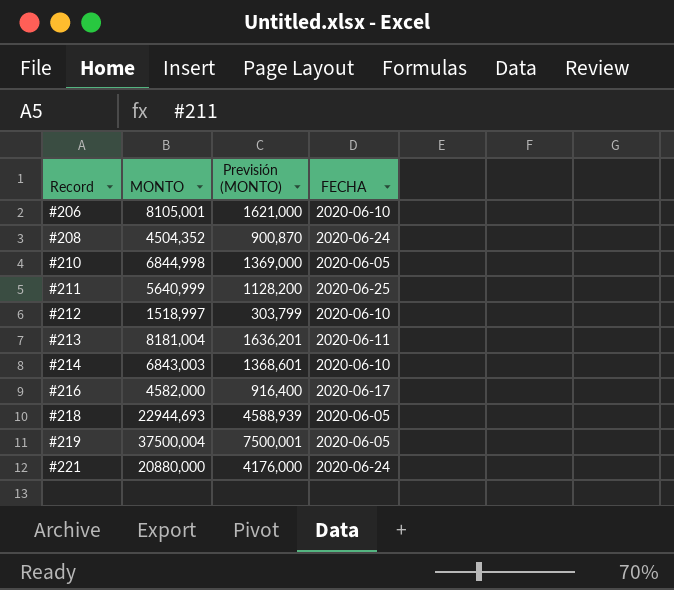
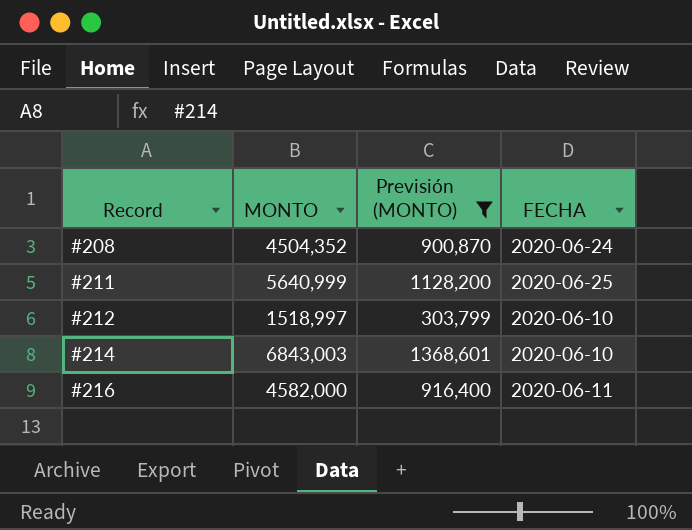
filter: none -> Previsión (MONTO) <= 1368,601
#216 | FECHA: 2020-06-17 -> 2020-06-11

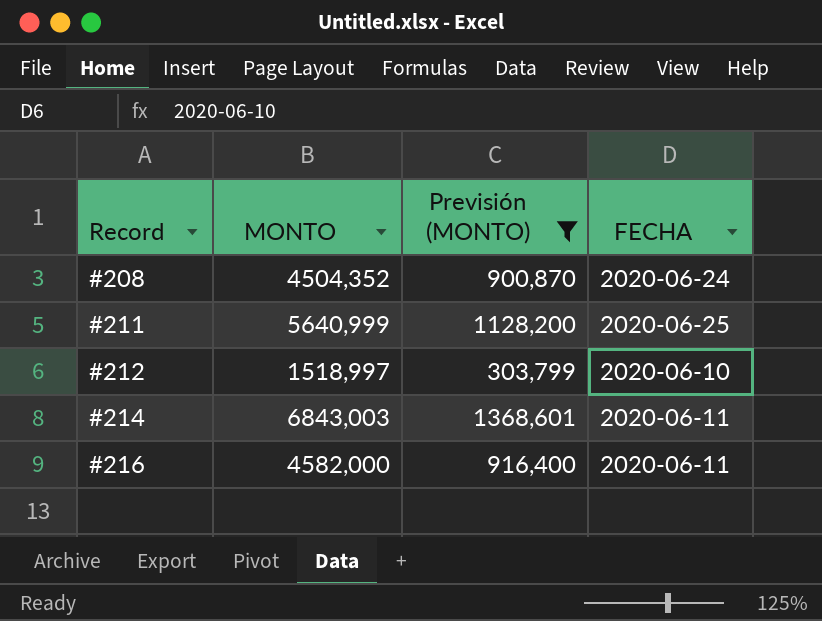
#214 | FECHA: 2020-06-10 -> 2020-06-11

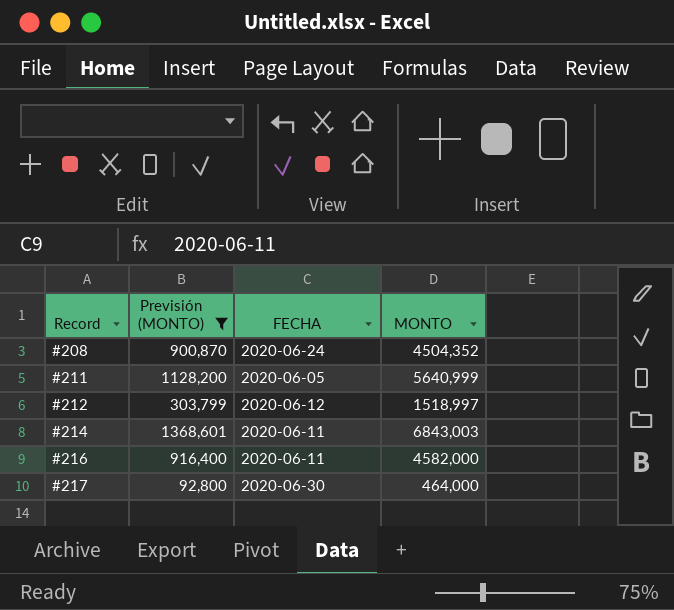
column MONTO | position: 2 -> 4
#211 | FECHA: 2020-06-25 -> 2020-06-05
#212 | FECHA: 2020-06-10 -> 2020-06-12
row #217: none -> 92,800 | 2020-06-30 | 464,000

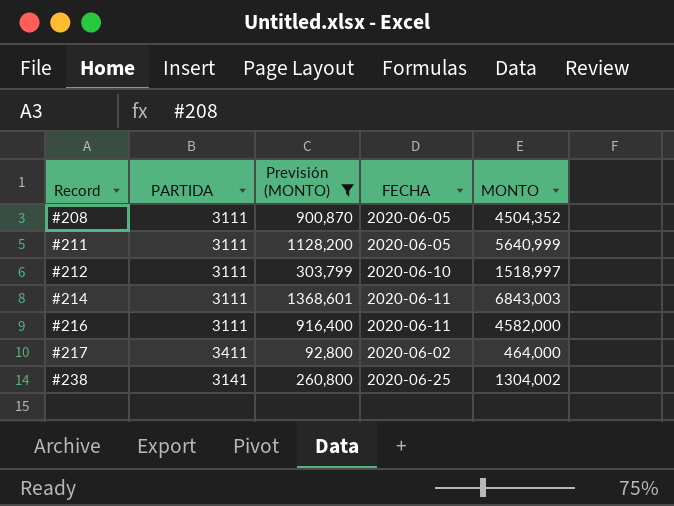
column PARTIDA | position: none -> 2
#208 | FECHA: 2020-06-24 -> 2020-06-05
#212 | FECHA: 2020-06-12 -> 2020-06-10
#217 | FECHA: 2020-06-30 -> 2020-06-02
row #238: none -> 3141 | 260,800 | 2020-06-25 | 1304,002

